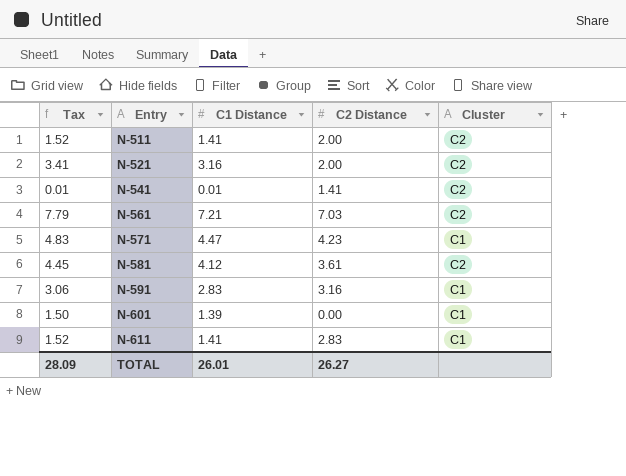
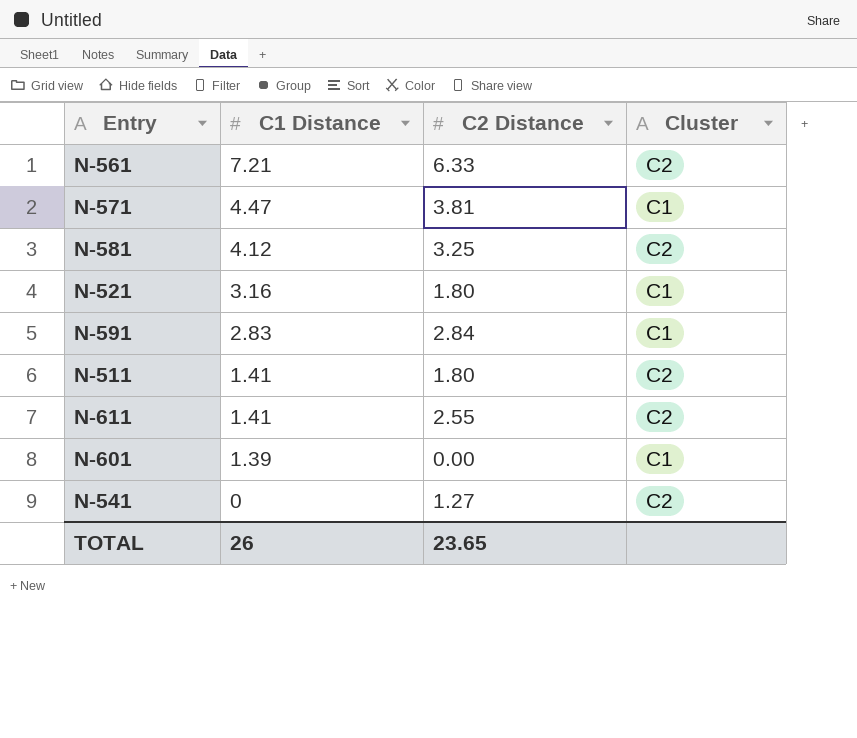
row order: Entry ascending -> C1 Distance descending
column Tax | formula: [C1 Distance] * 1.08 -> none
N-561 | C2 Distance: 7.03 -> 6.33
N-571 | C2 Distance: 4.23 -> 3.81
N-581 | C2 Distance: 3.61 -> 3.25
N-521 | C2 Distance: 2.00 -> 1.80
N-521 | Cluster: C2 -> C1
N-591 | C2 Distance: 3.16 -> 2.84
N-511 | C2 Distance: 2.00 -> 1.80
N-611 | C2 Distance: 2.83 -> 2.55
N-611 | Cluster: C1 -> C2
N-541 | C1 Distance: 0.01 -> 0
N-541 | C2 Distance: 1.41 -> 1.27
TOTAL | C1 Distance: 26.01 -> 26
TOTAL | C2 Distance: 26.27 -> 23.65

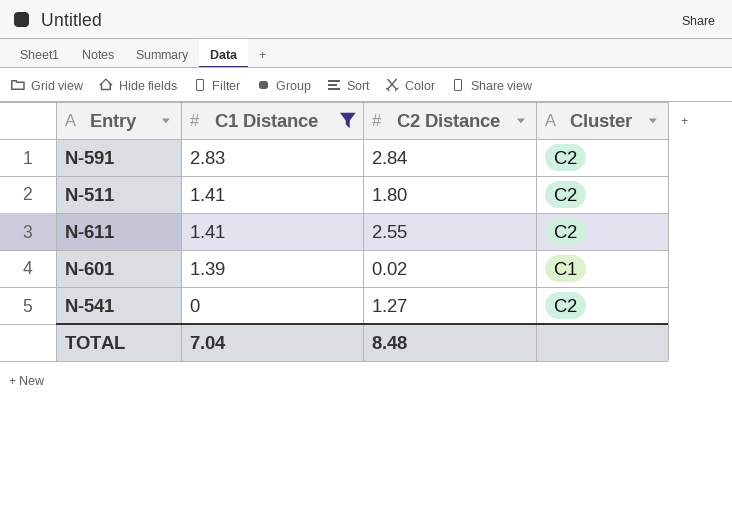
filter: none -> C1 Distance <= 2.83
N-591 | Cluster: C1 -> C2
N-601 | C2 Distance: 0.00 -> 0.02
TOTAL | C1 Distance: 26 -> 7.04
TOTAL | C2 Distance: 23.65 -> 8.48

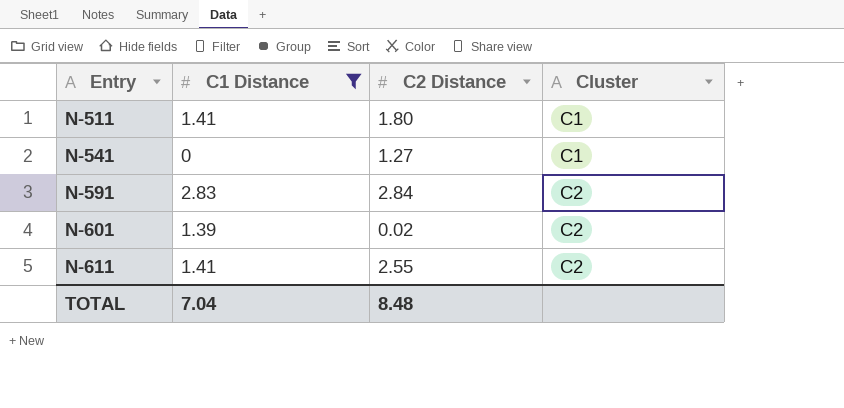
row order: C1 Distance descending -> Entry ascending
N-511 | Cluster: C2 -> C1
N-541 | Cluster: C2 -> C1
N-601 | Cluster: C1 -> C2

